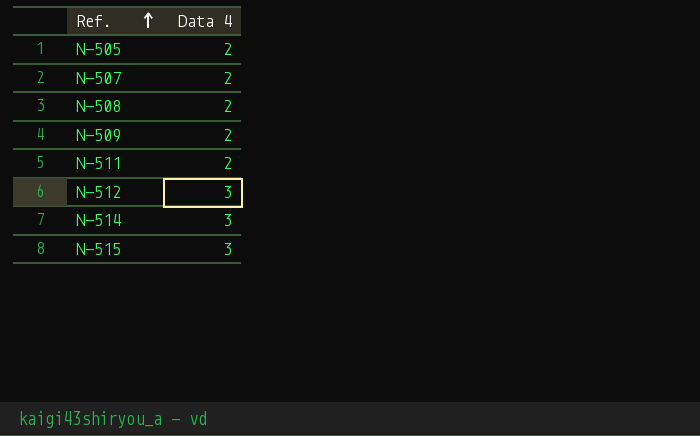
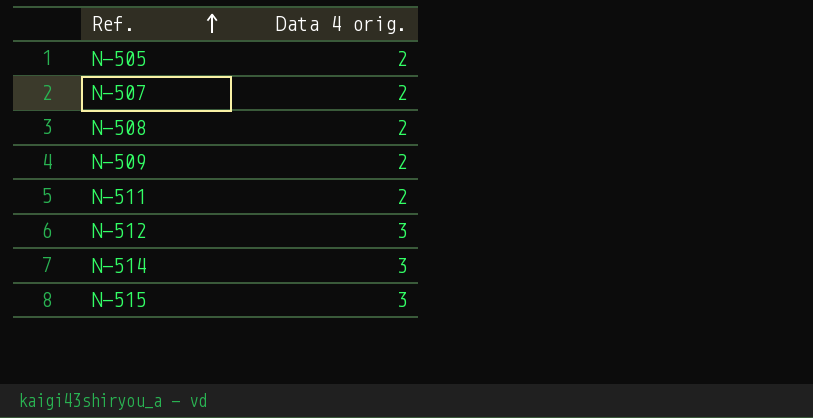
column name: Data 4 -> Data 4 orig.

